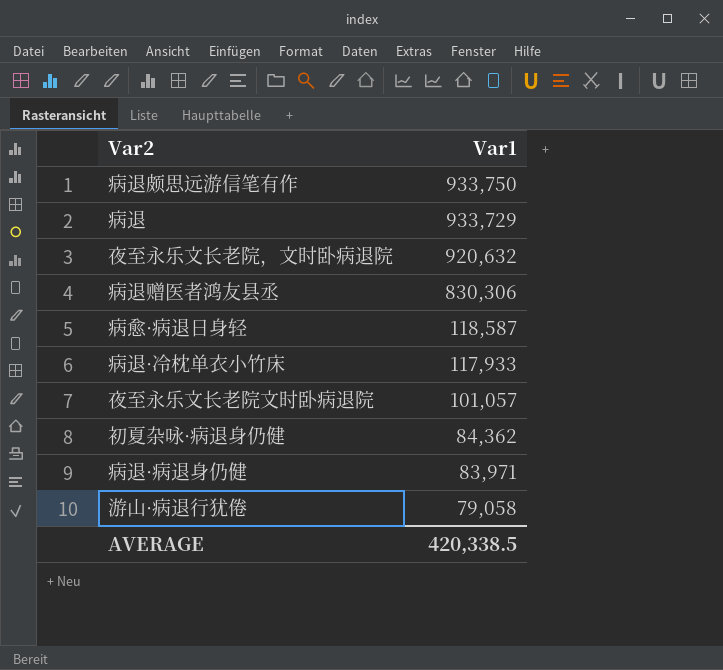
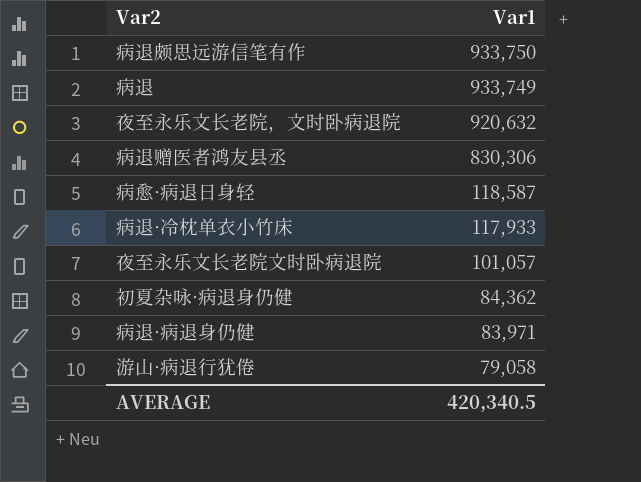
病退 | Var1: 933,729 -> 933,749
AVERAGE | Var1: 420,338.5 -> 420,340.5

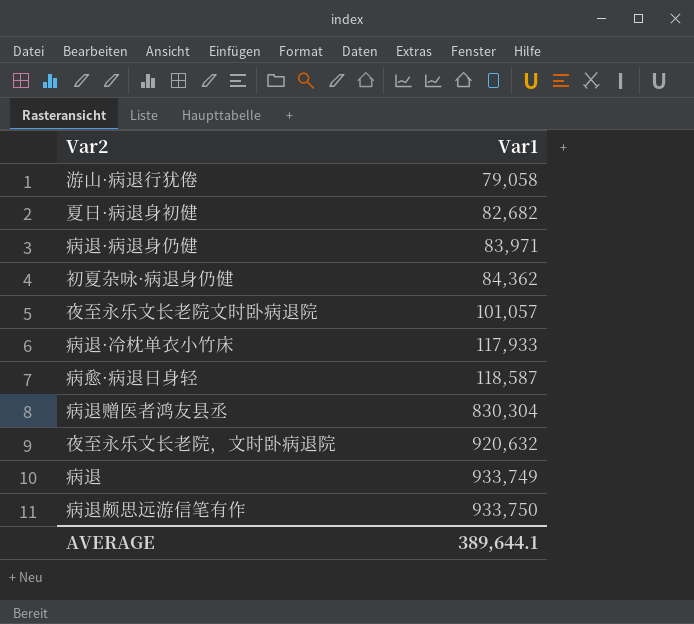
row order: Var1 descending -> Var1 ascending
row 夏日·病退身初健: none -> 82,682
病退赠医者鸿友县丞 | Var1: 830,306 -> 830,304
AVERAGE | Var1: 420,340.5 -> 389,644.1

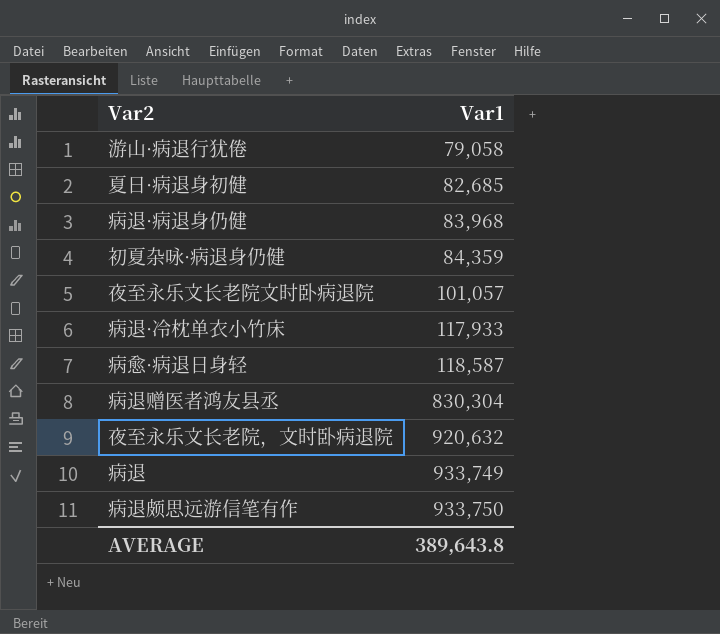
夏日·病退身初健 | Var1: 82,682 -> 82,685
病退·病退身仍健 | Var1: 83,971 -> 83,968
初夏杂咏·病退身仍健 | Var1: 84,362 -> 84,359
AVERAGE | Var1: 389,644.1 -> 389,643.8

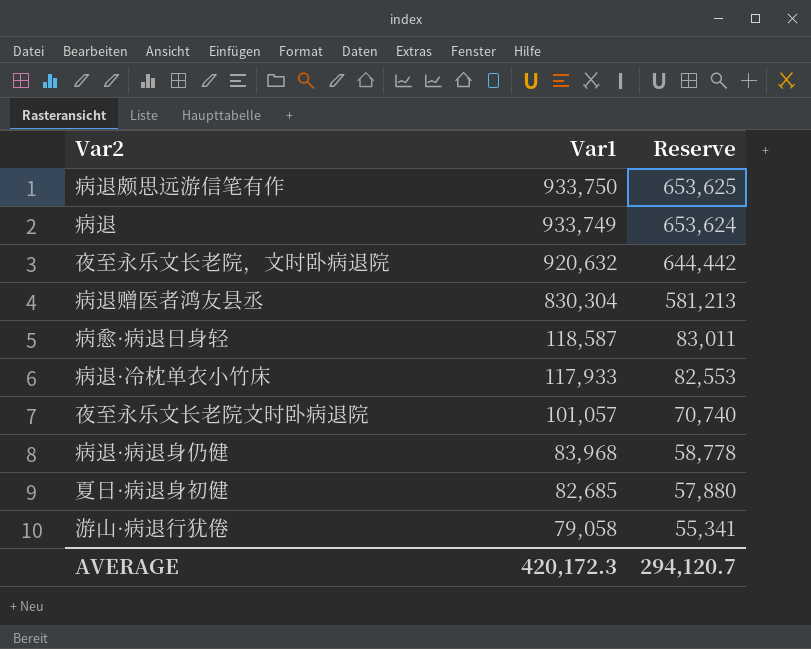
row order: Var1 ascending -> Var1 descending
column Reserve | formula: none -> [Var1] * 0.7
row 初夏杂咏·病退身仍健: 84,359 -> none
AVERAGE | Var1: 389,643.8 -> 420,172.3

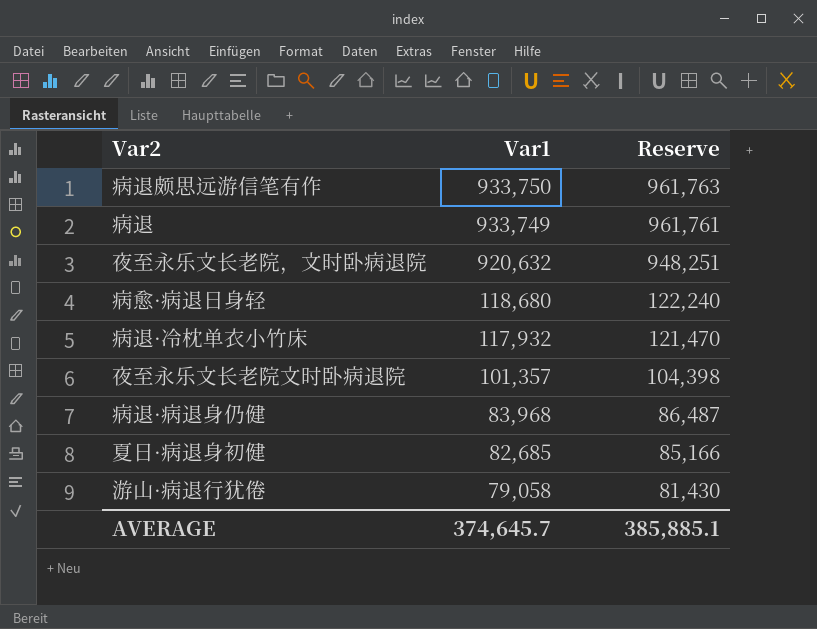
column Reserve | formula: [Var1] * 0.7 -> [Var1] * 1.03
row 病退赠医者鸿友县丞: 830,304 | 581,213 -> none
病愈·病退日身轻 | Var1: 118,587 -> 118,680
病退·冷枕单衣小竹床 | Var1: 117,933 -> 117,932
夜至永乐文长老院文时卧病退院 | Var1: 101,057 -> 101,357
AVERAGE | Var1: 420,172.3 -> 374,645.7
AVERAGE | Reserve: 294,120.7 -> 385,885.1

